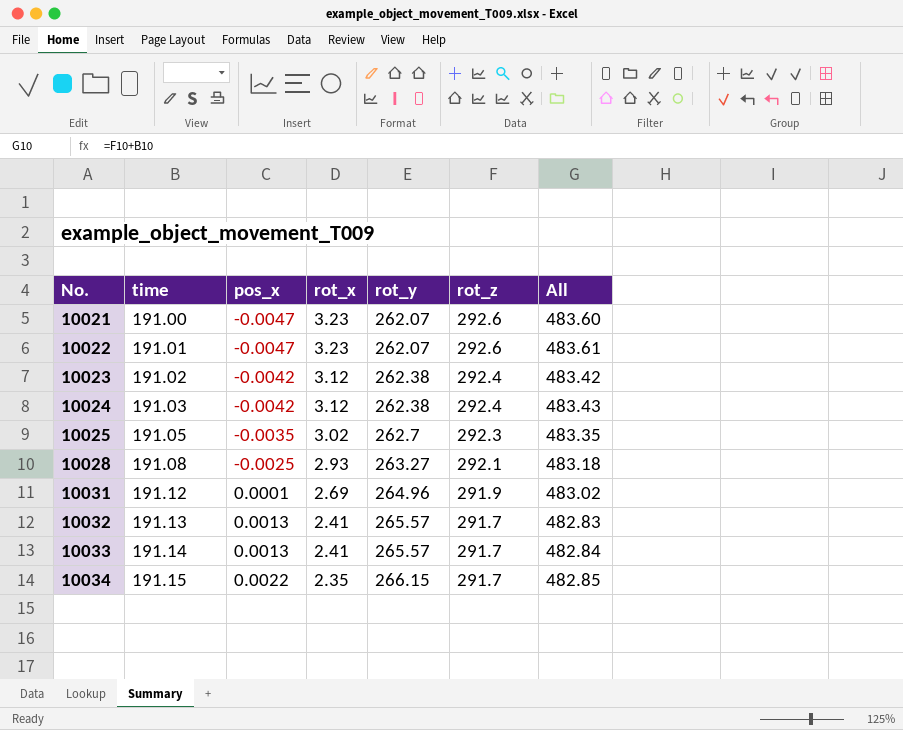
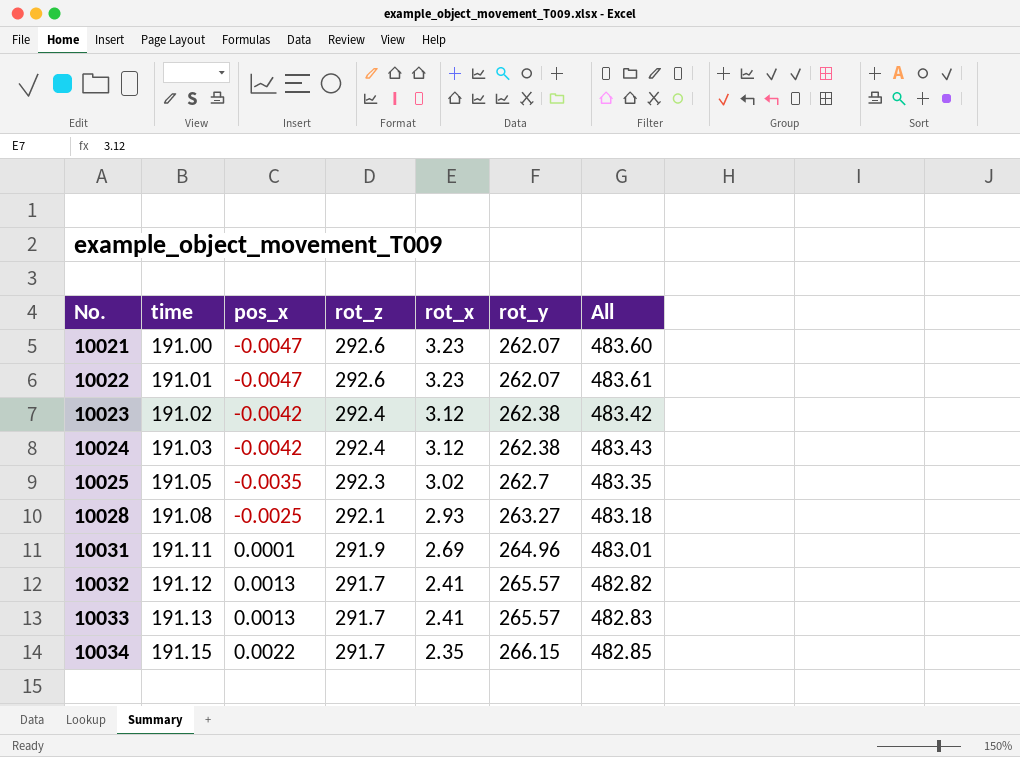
column rot_z | position: 6 -> 4
10031 | time: 191.12 -> 191.11
10031 | All: 483.02 -> 483.01
10032 | time: 191.13 -> 191.12
10032 | All: 482.83 -> 482.82
10033 | time: 191.14 -> 191.13
10033 | All: 482.84 -> 482.83

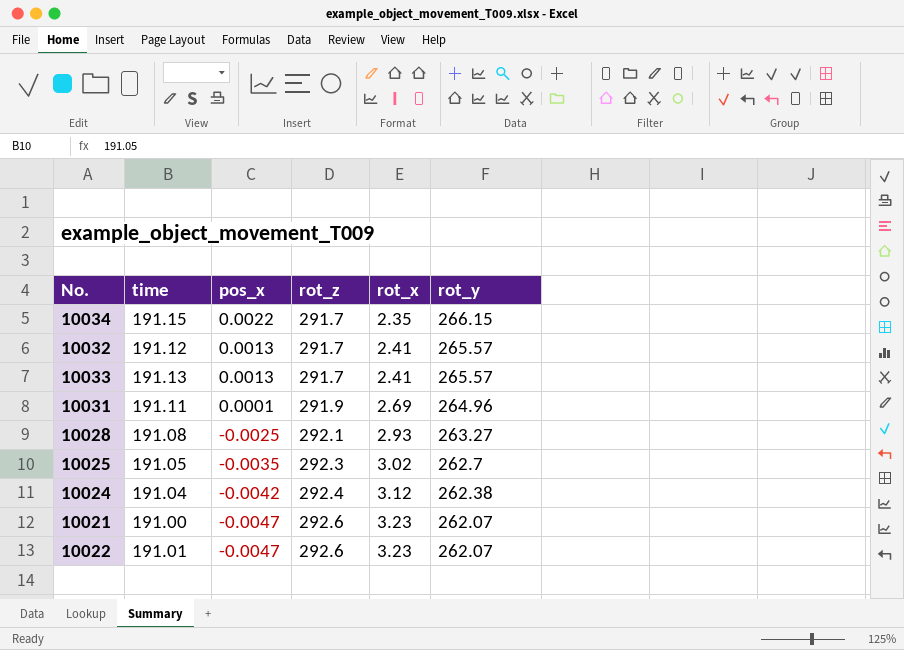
row order: No. ascending -> pos_x descending
column All | formula: [time] + [rot_z] -> none
row 10023: 191.02 | -0.0042 | 292.4 | 3.12 | 262.38 | 483.42 -> none
10024 | time: 191.03 -> 191.04

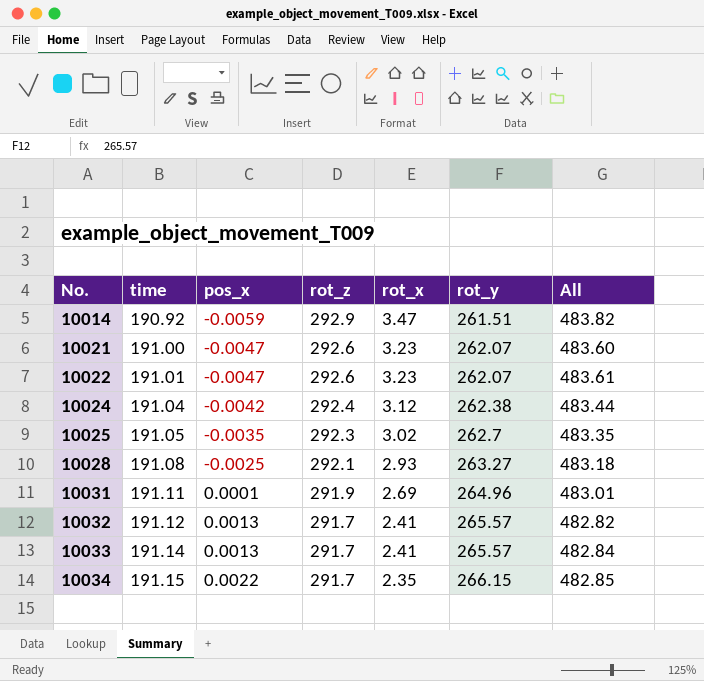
row order: pos_x descending -> No. ascending
column All | formula: none -> [time] + [rot_z]
row 10014: none -> 190.92 | -0.0059 | 292.9 | 3.47 | 261.51 | 483.82
10033 | time: 191.13 -> 191.14

